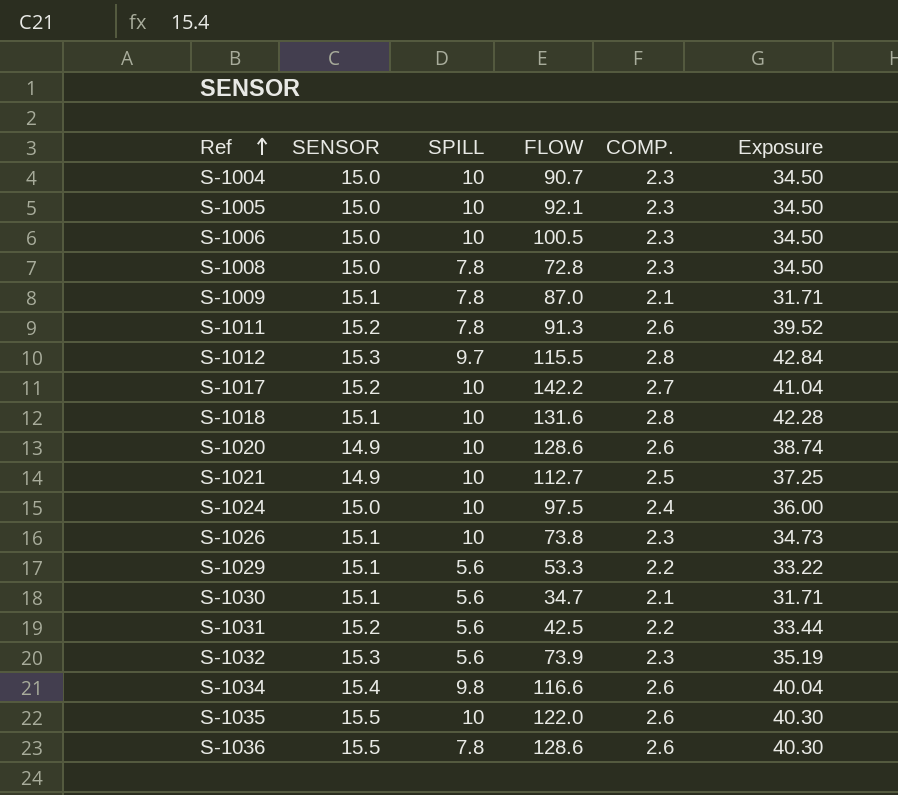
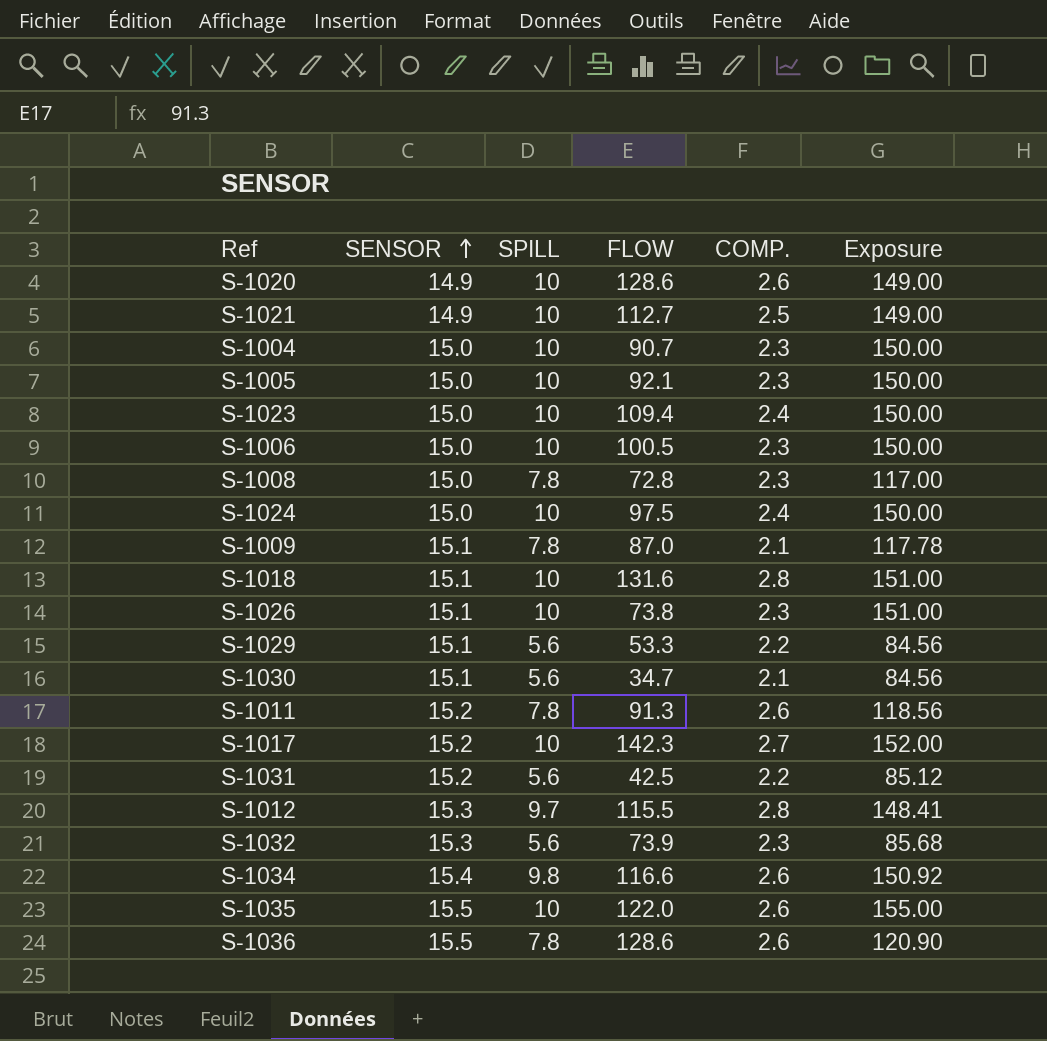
row order: Ref ascending -> SENSOR ascending
column Exposure | formula: [SENSOR] * [COMP.] -> [SENSOR] * [SPILL]
row S-1023: none -> 15.0 | 10 | 109.4 | 2.4 | 150.00
S-1017 | FLOW: 142.2 -> 142.3

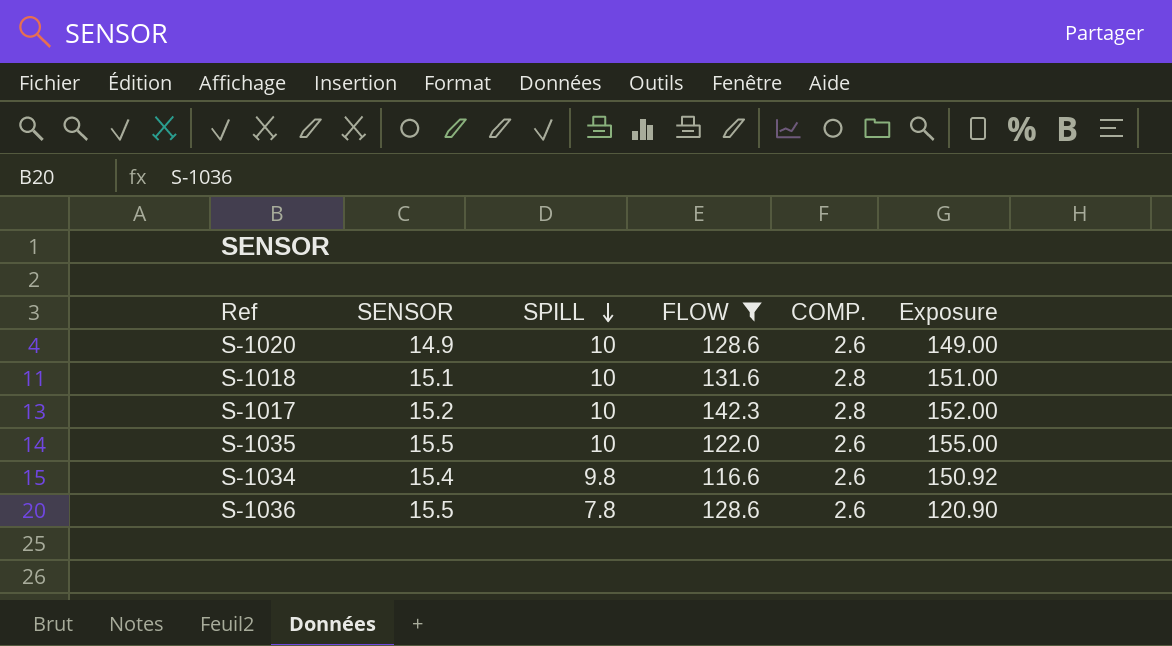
filter: none -> FLOW >= 116.6
row order: SENSOR ascending -> SPILL descending
S-1017 | COMP.: 2.7 -> 2.8

